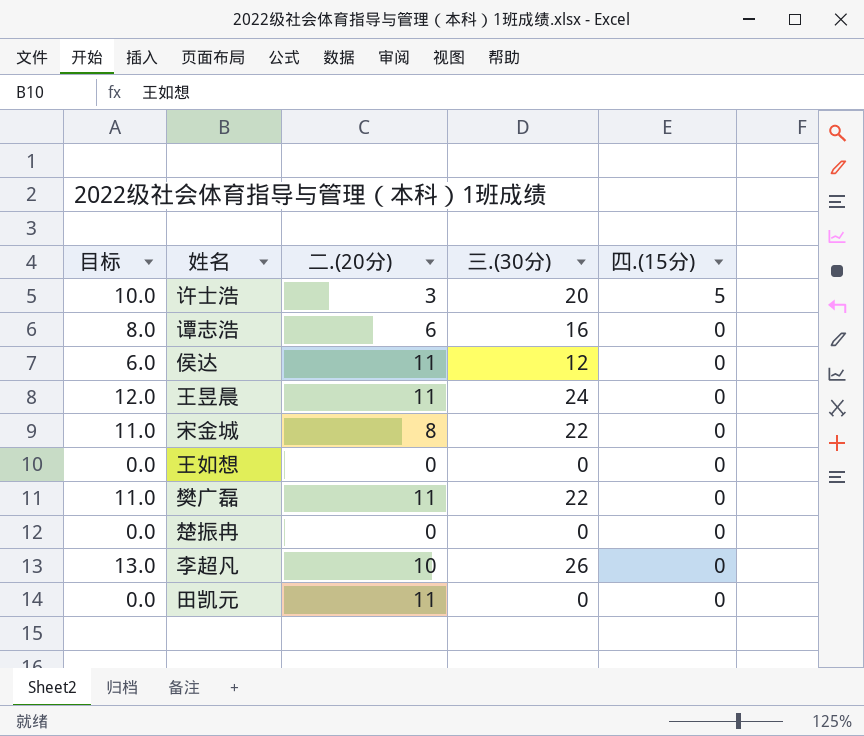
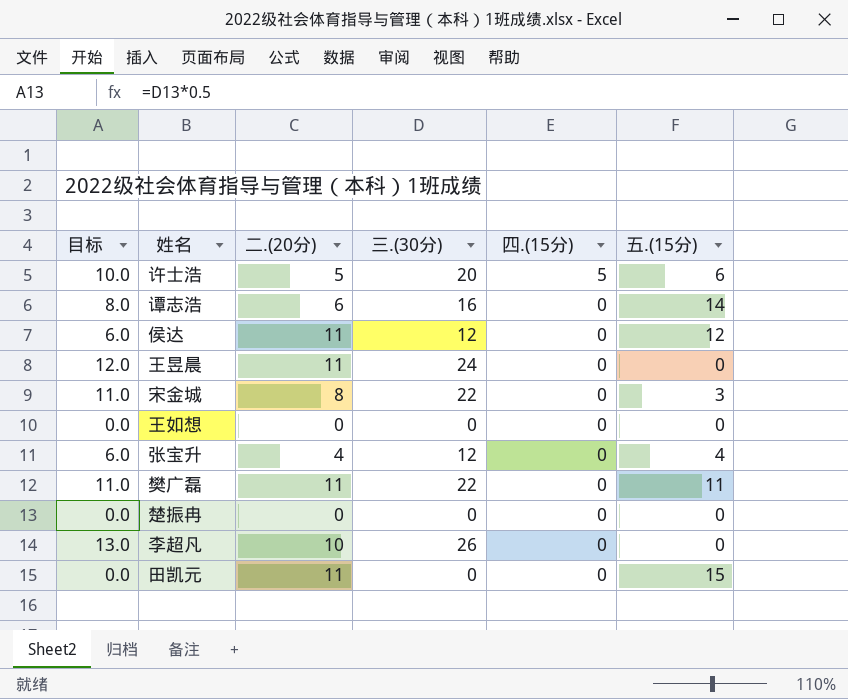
column 五.(15分) | position: none -> 6
许士浩 | 二.(20分): 3 -> 5
row 张宝升: none -> 6.0 | 4 | 12 | 0 | 4

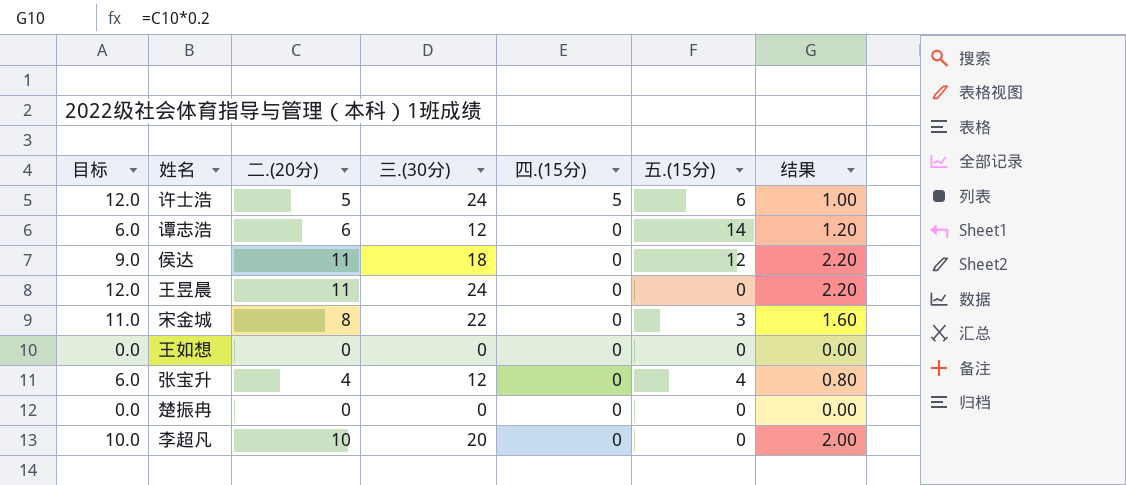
column 结果 | formula: none -> [二.(20分)] * 0.2
row 樊广磊: 11.0 | 11 | 22 | 0 | 11 -> none
row 田凯元: 0.0 | 11 | 0 | 0 | 15 -> none
许士浩 | 目标: 10.0 -> 12.0
许士浩 | 三.(30分): 20 -> 24
谭志浩 | 目标: 8.0 -> 6.0
谭志浩 | 三.(30分): 16 -> 12
侯达 | 目标: 6.0 -> 9.0
侯达 | 三.(30分): 12 -> 18
李超凡 | 目标: 13.0 -> 10.0
李超凡 | 三.(30分): 26 -> 20

